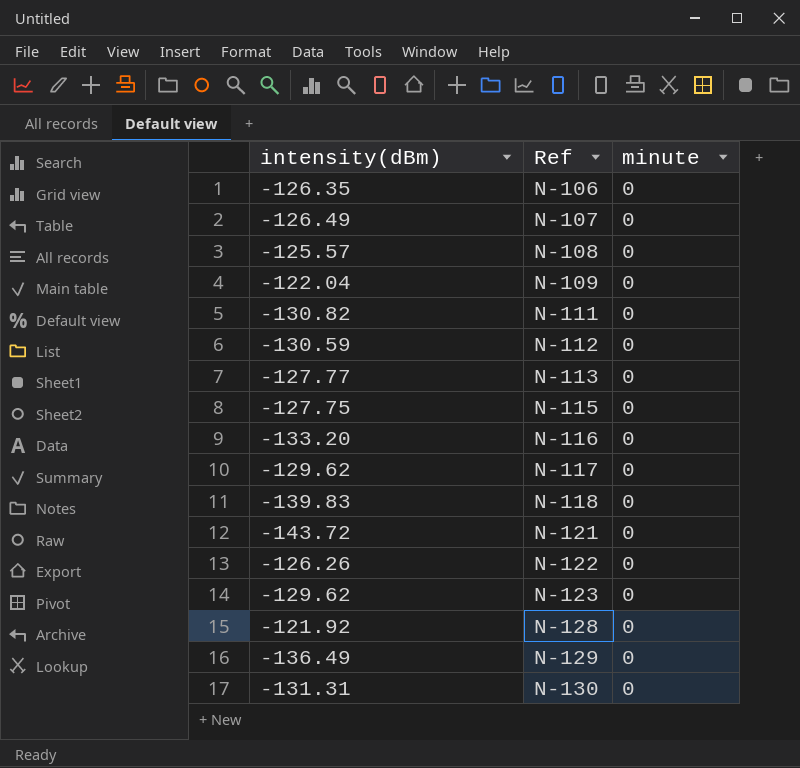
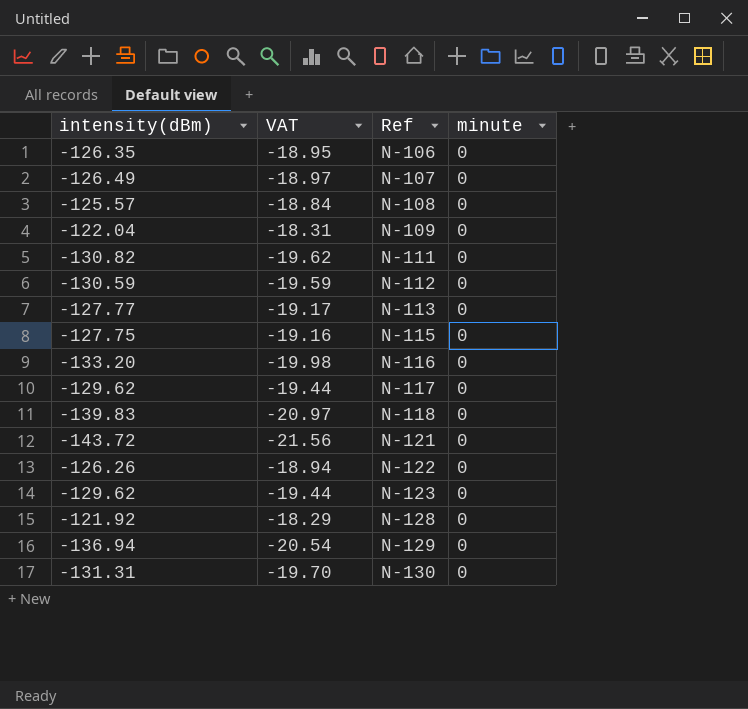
column VAT | formula: none -> [intensity(dBm)] * 0.15
N-129 | intensity(dBm): -136.49 -> -136.94

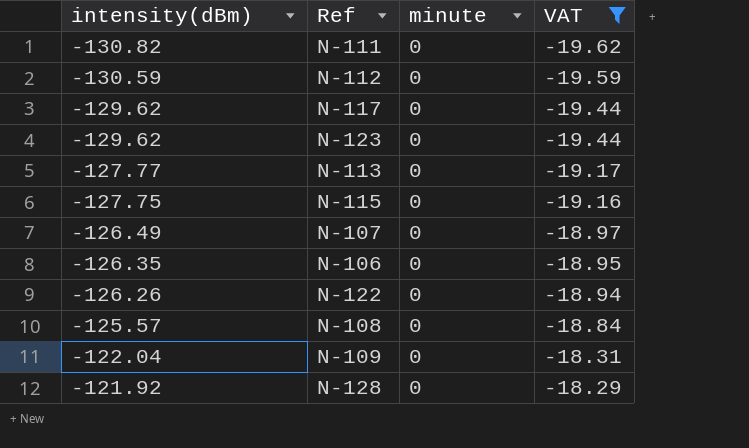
filter: none -> VAT >= -19.62
row order: Ref ascending -> intensity(dBm) ascending
column VAT | position: 2 -> 4

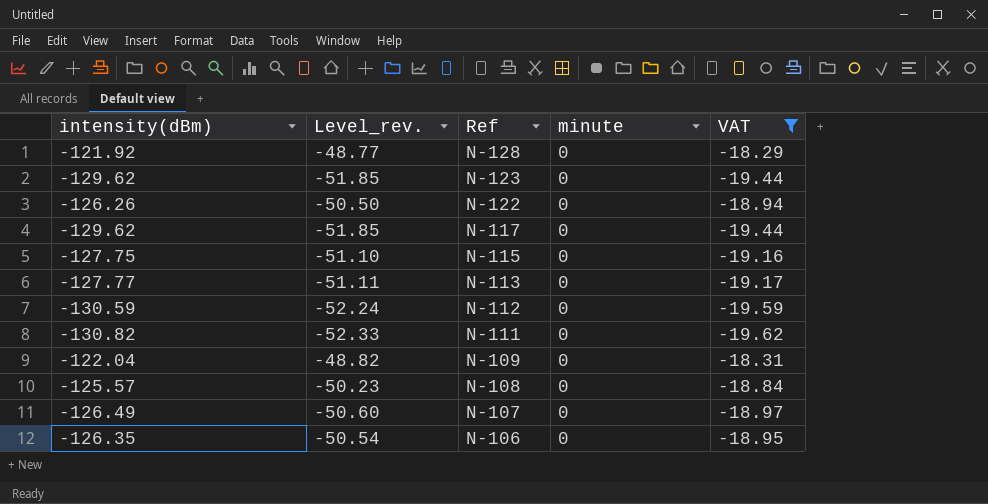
row order: intensity(dBm) ascending -> Ref descending
column Level_rev. | formula: none -> [intensity(dBm)] * 0.4

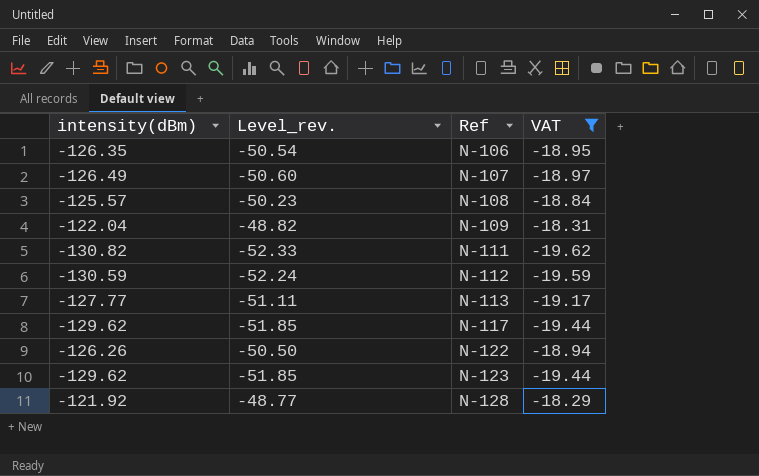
row order: Ref descending -> Ref ascending
column minute | position: 4 -> none
row N-115: -127.75 | -51.10 | 0 | -19.16 -> none

